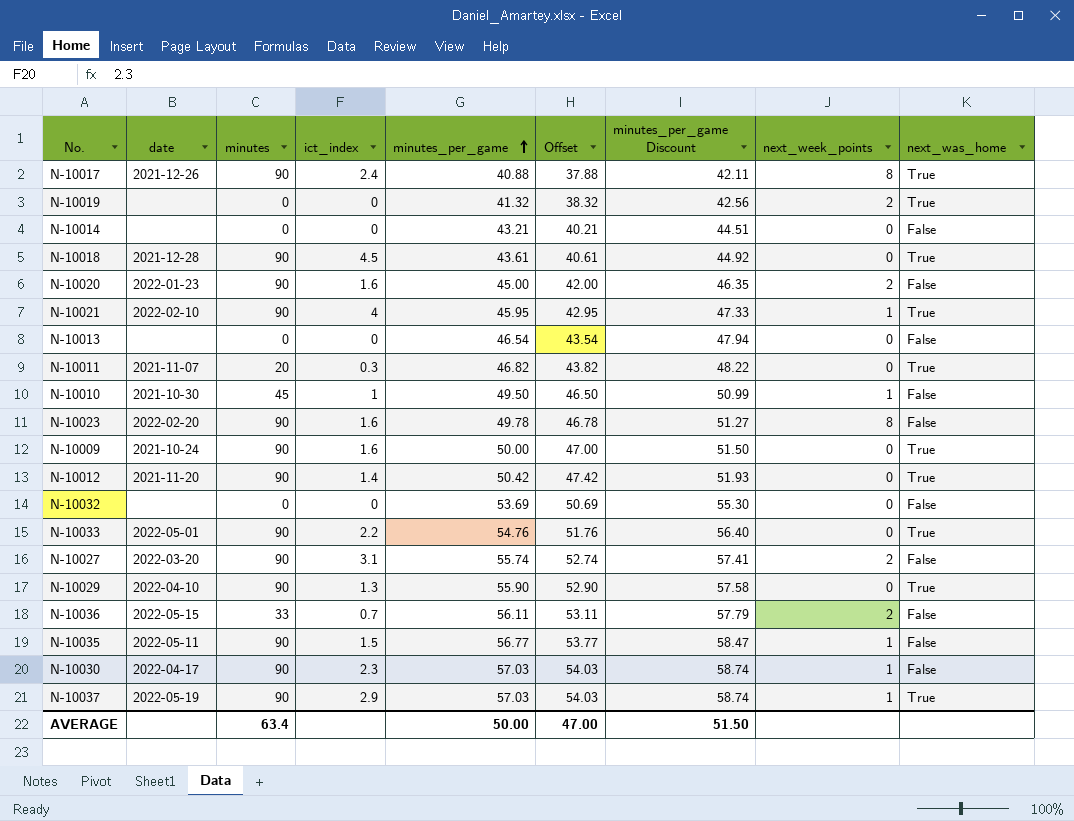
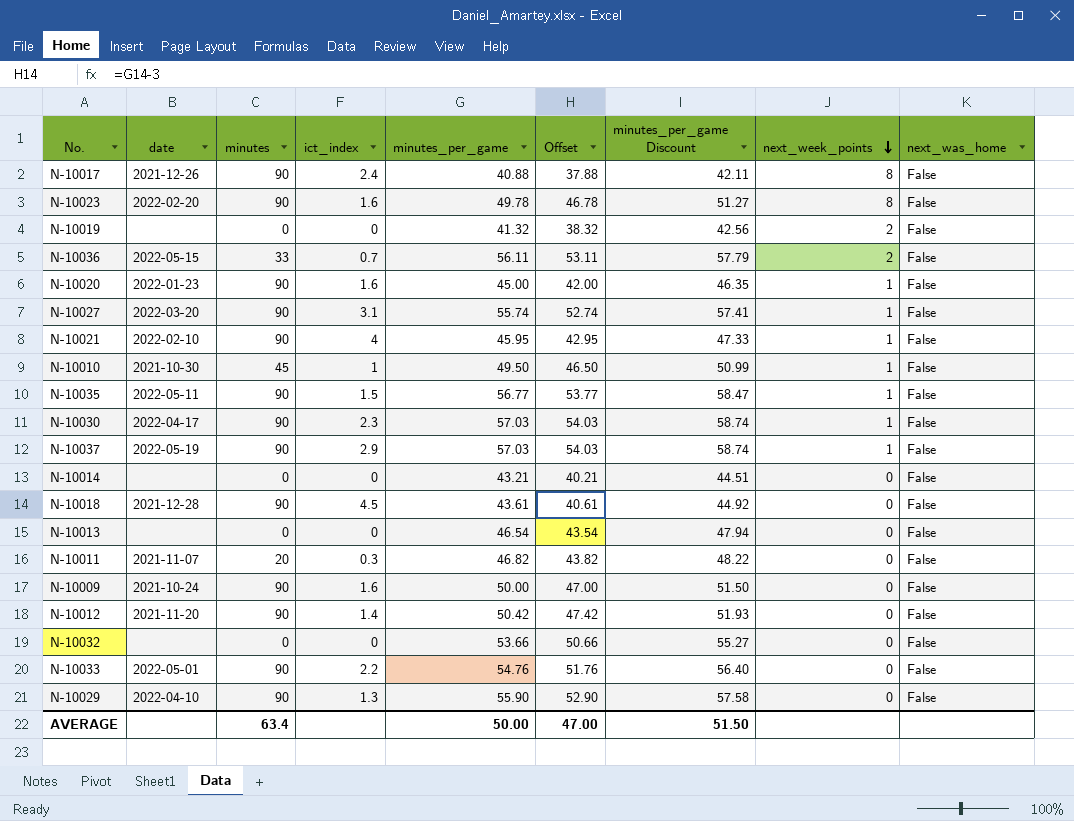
row order: minutes_per_game ascending -> next_week_points descending
N-10017 | next_was_home: True -> False
N-10019 | next_was_home: True -> False
N-10020 | next_week_points: 2 -> 1
N-10027 | next_week_points: 2 -> 1
N-10021 | next_was_home: True -> False
N-10037 | next_was_home: True -> False
N-10018 | next_was_home: True -> False
N-10011 | next_was_home: True -> False
N-10009 | next_was_home: True -> False
N-10012 | next_was_home: True -> False
N-10032 | minutes_per_game: 53.69 -> 53.66
N-10032 | Offset: 50.69 -> 50.66
N-10032 | minutes_per_game Discount: 55.30 -> 55.27
N-10033 | next_was_home: True -> False
N-10029 | next_was_home: True -> False

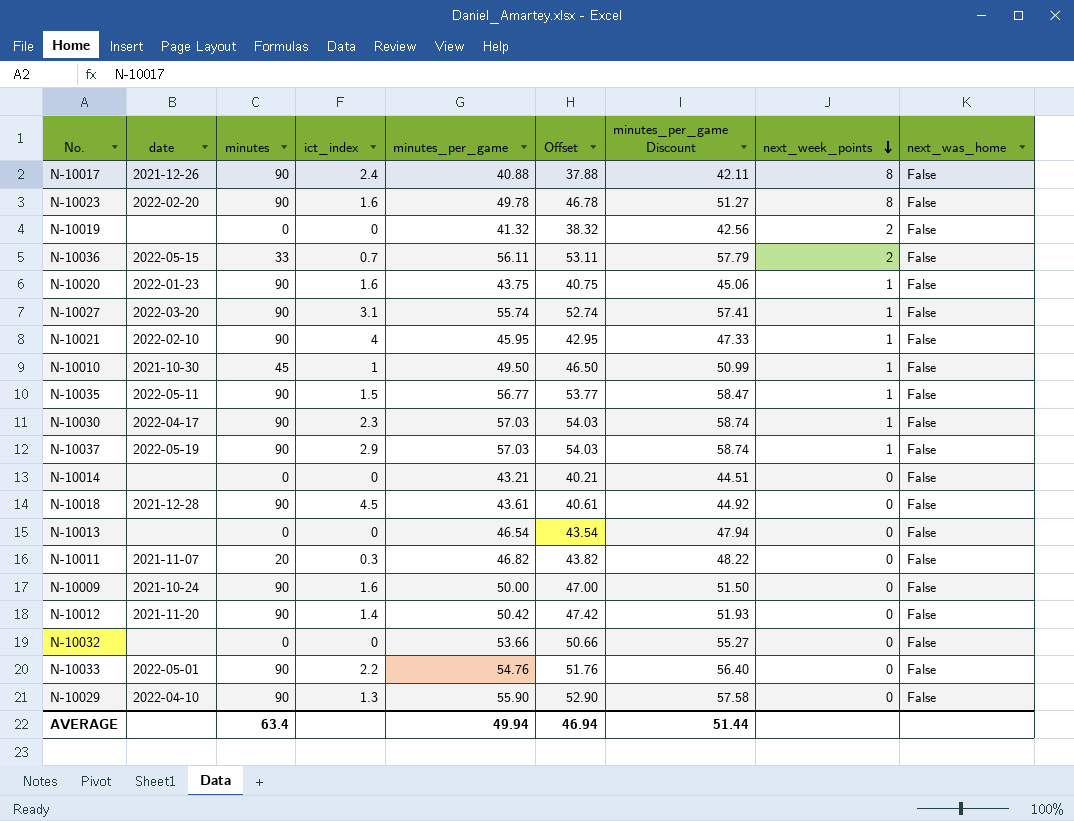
N-10020 | minutes_per_game: 45.00 -> 43.75
N-10020 | Offset: 42.00 -> 40.75
N-10020 | minutes_per_game Discount: 46.35 -> 45.06
AVERAGE | minutes_per_game: 50.00 -> 49.94
AVERAGE | Offset: 47.00 -> 46.94
AVERAGE | minutes_per_game Discount: 51.50 -> 51.44

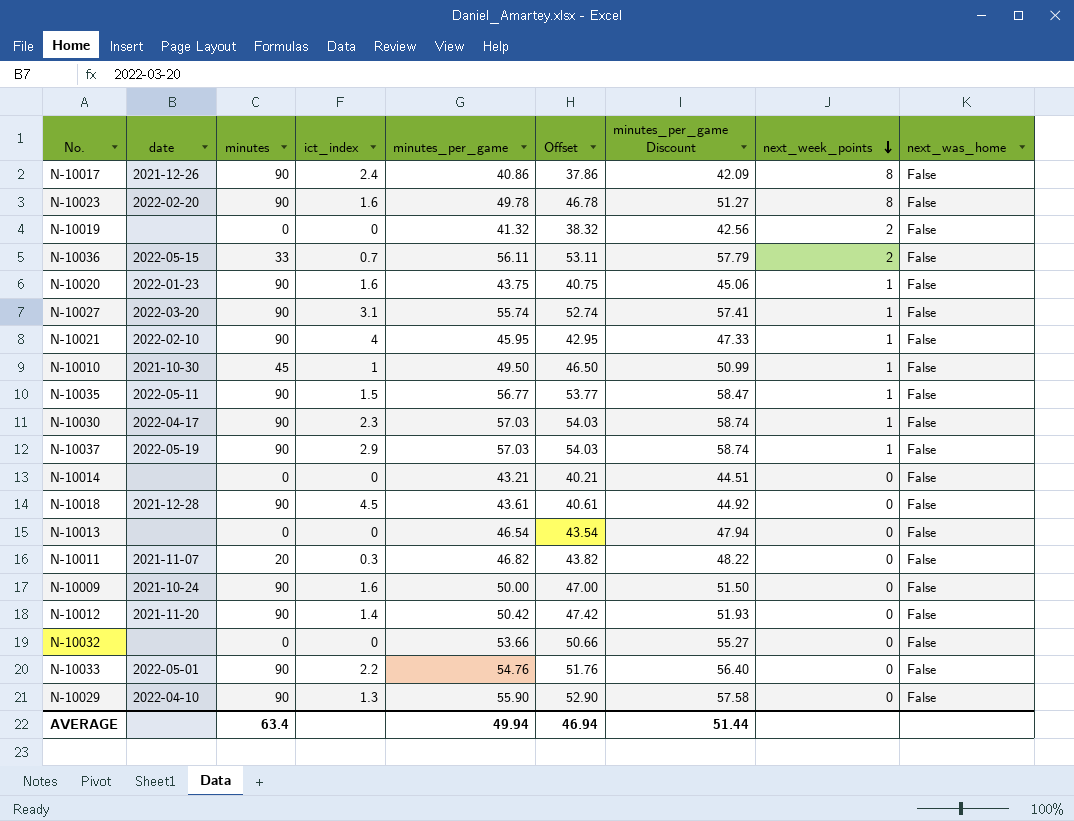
N-10017 | minutes_per_game: 40.88 -> 40.86
N-10017 | Offset: 37.88 -> 37.86
N-10017 | minutes_per_game Discount: 42.11 -> 42.09

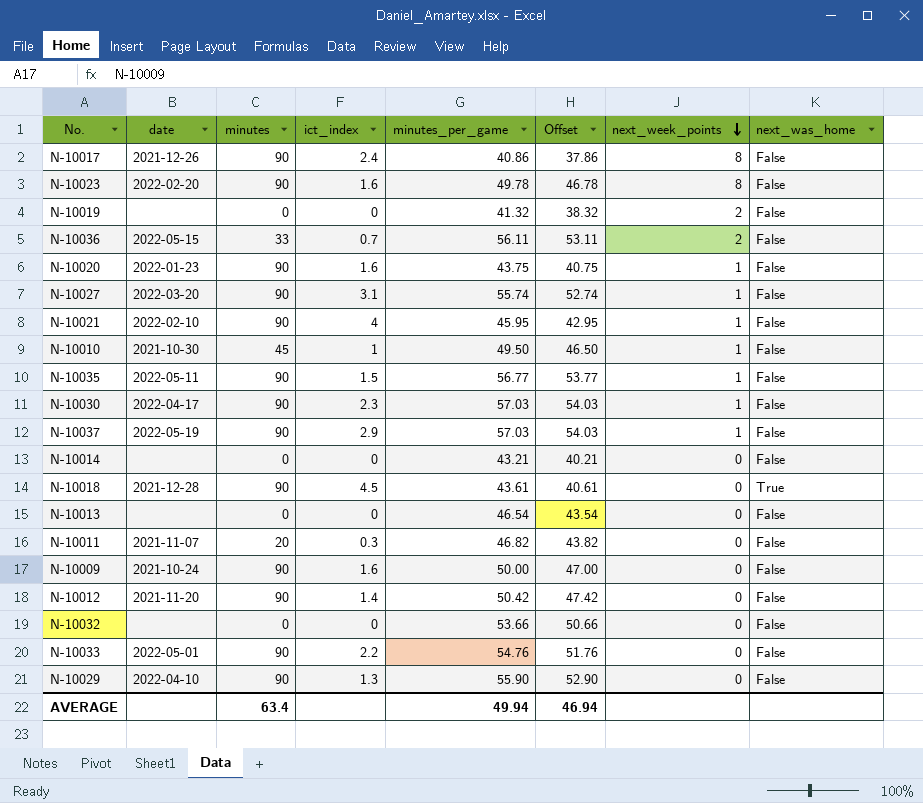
column minutes_per_game Discount | formula: [minutes_per_game] * 1.03 -> none
N-10018 | next_was_home: False -> True

